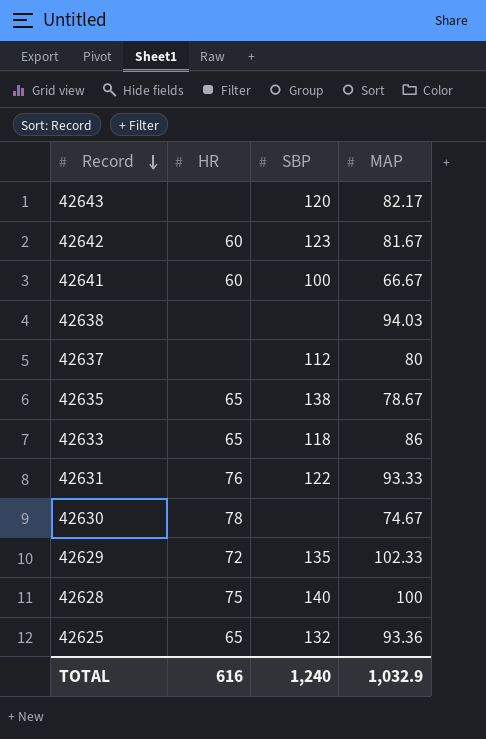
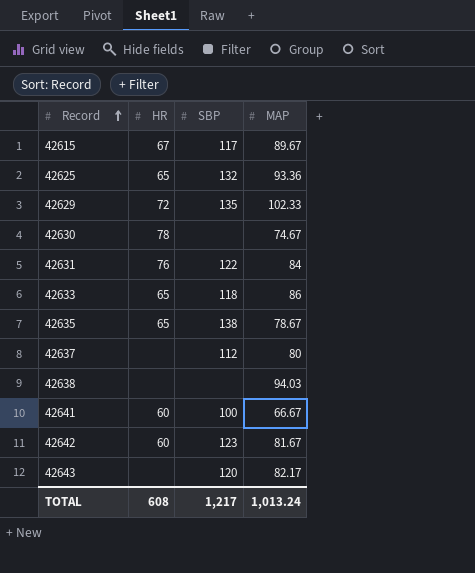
row order: Record descending -> Record ascending
row 42628: 75 | 140 | 100 -> none
row 42615: none -> 67 | 117 | 89.67
42631 | MAP: 93.33 -> 84
TOTAL | HR: 616 -> 608
TOTAL | SBP: 1,240 -> 1,217
TOTAL | MAP: 1,032.9 -> 1,013.24

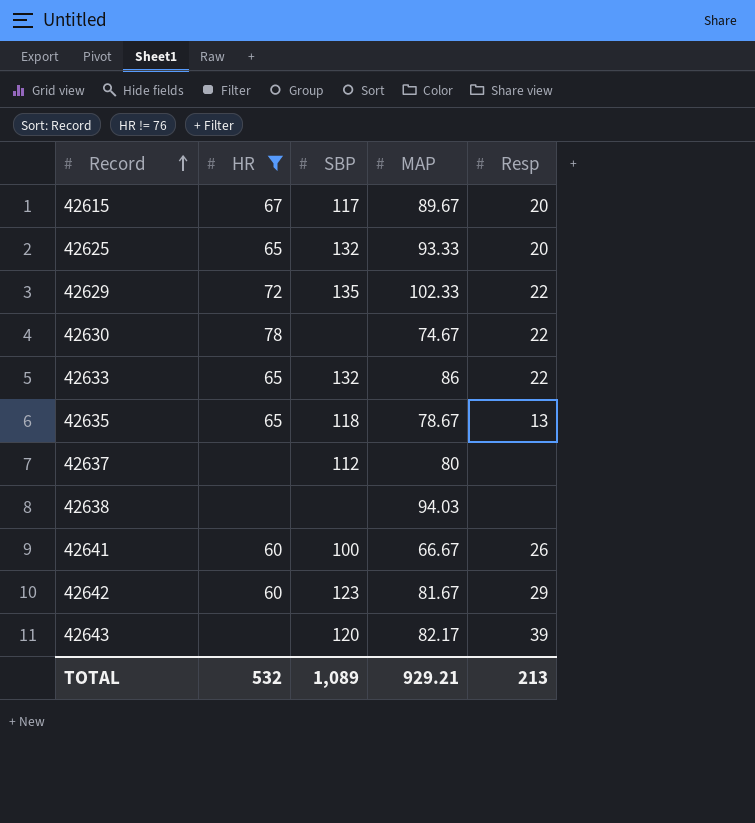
filter: none -> HR != 76
column Resp | position: none -> 5
42625 | MAP: 93.36 -> 93.33
42633 | SBP: 118 -> 132
42635 | SBP: 138 -> 118
TOTAL | HR: 608 -> 532
TOTAL | SBP: 1,217 -> 1,089
TOTAL | MAP: 1,013.24 -> 929.21

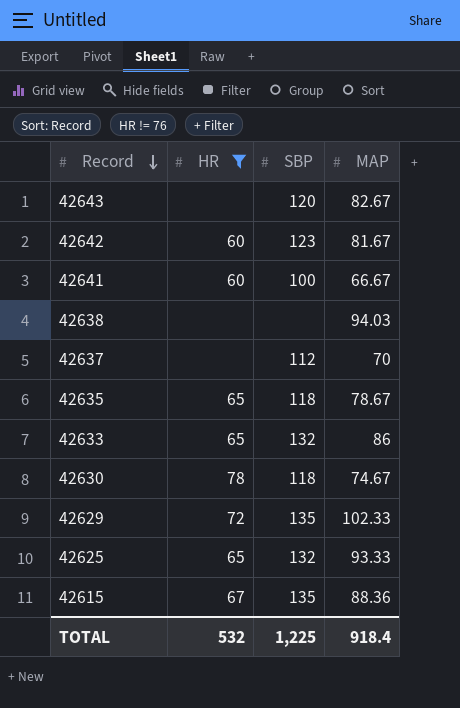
row order: Record ascending -> Record descending
column Resp | position: 5 -> none
42643 | MAP: 82.17 -> 82.67
42637 | MAP: 80 -> 70
42630 | SBP: none -> 118
42615 | SBP: 117 -> 135
42615 | MAP: 89.67 -> 88.36
TOTAL | SBP: 1,089 -> 1,225
TOTAL | MAP: 929.21 -> 918.4

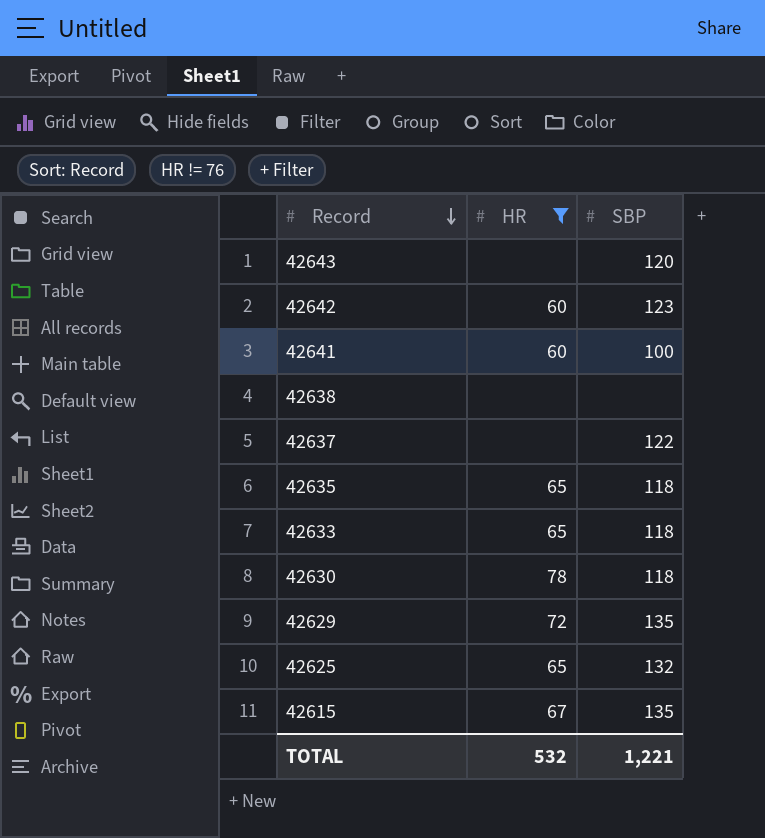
column MAP | position: 4 -> none
42637 | SBP: 112 -> 122
42633 | SBP: 132 -> 118
TOTAL | SBP: 1,225 -> 1,221

